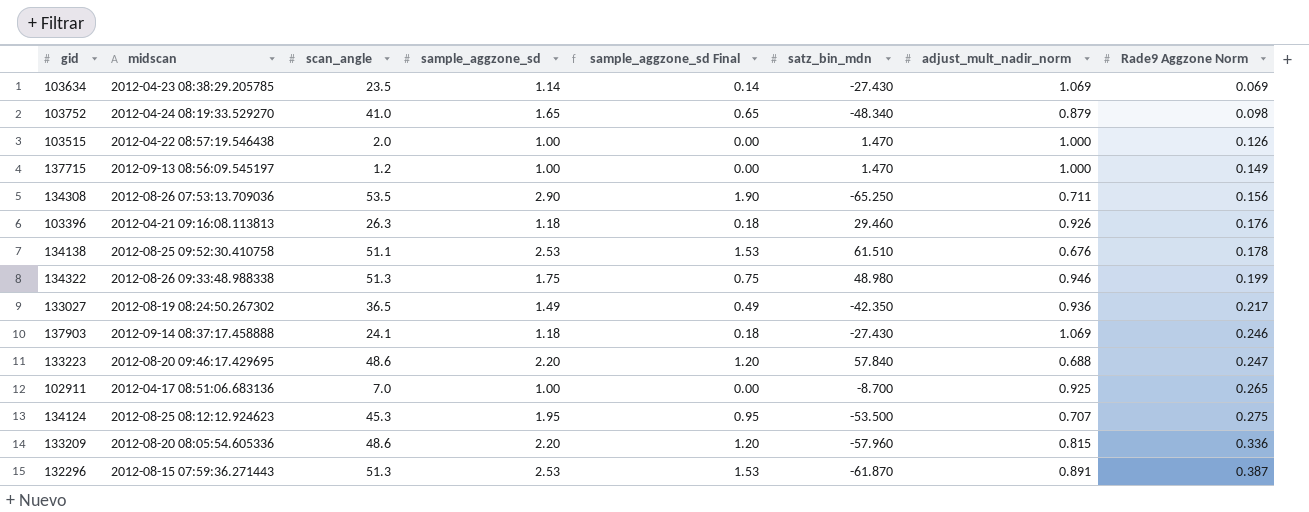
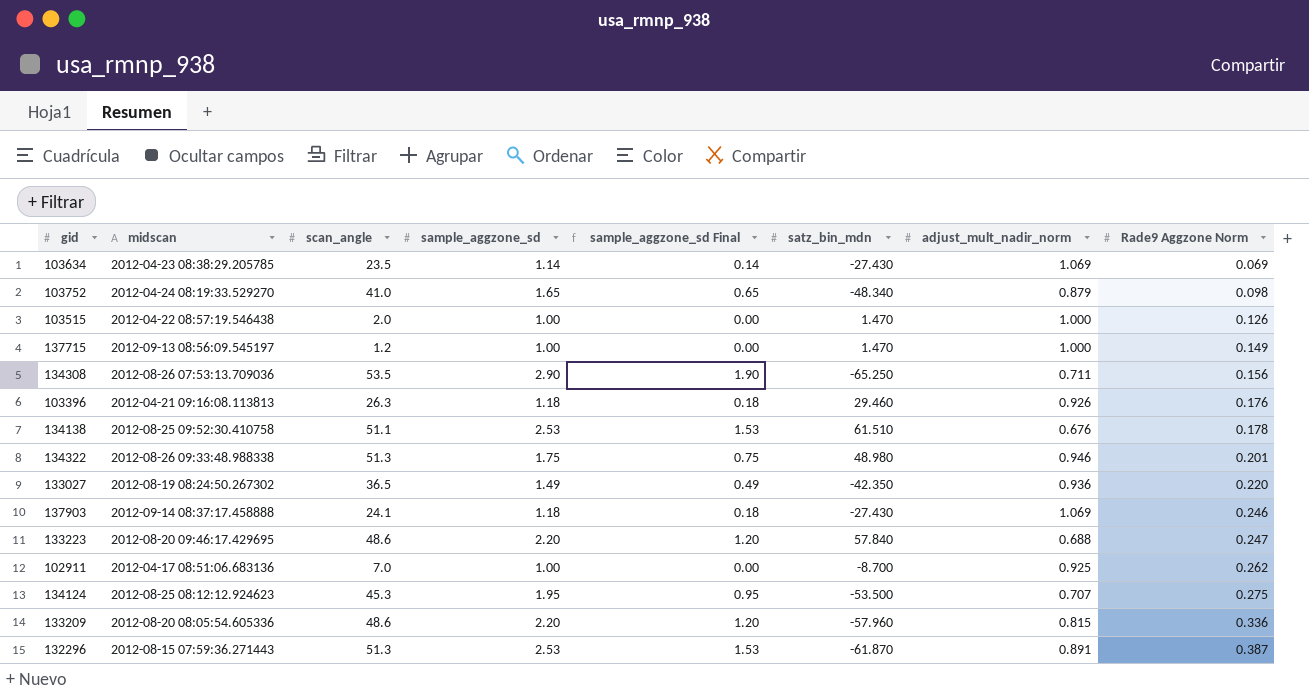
134322 | Rade9 Aggzone Norm: 0.199 -> 0.201
133027 | Rade9 Aggzone Norm: 0.217 -> 0.220
102911 | Rade9 Aggzone Norm: 0.265 -> 0.262

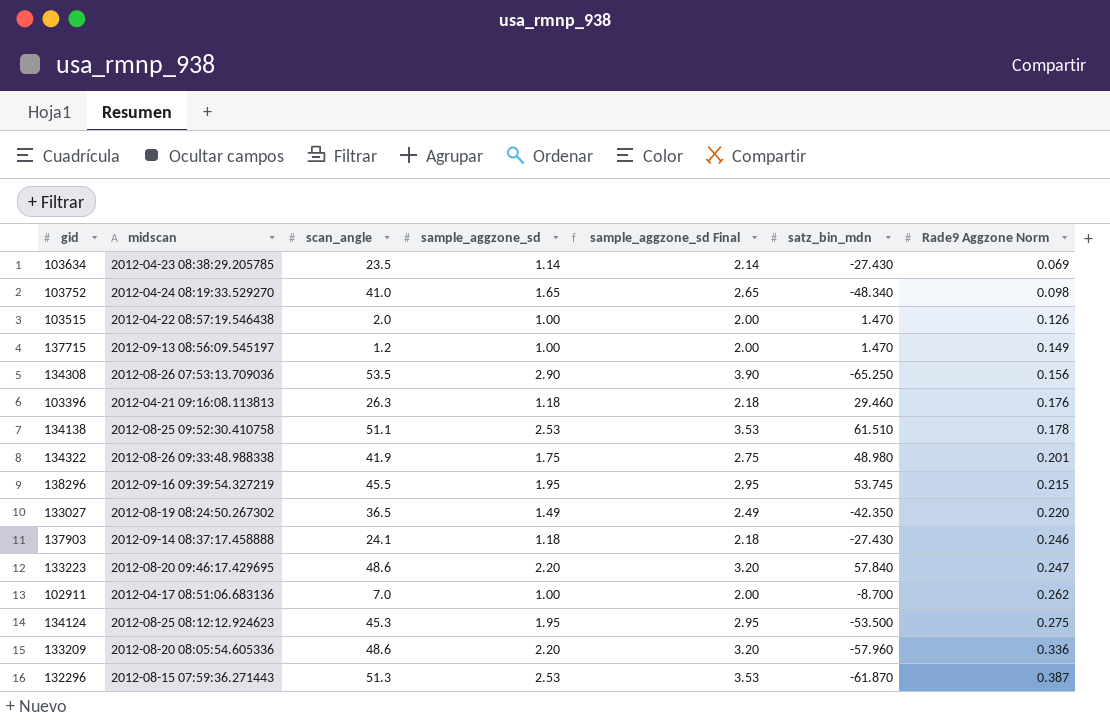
column adjust_mult_nadir_norm | position: 7 -> none
column sample_aggzone_sd Final | formula: [sample_aggzone_sd] - 1 -> [sample_aggzone_sd] + 1
134322 | scan_angle: 51.3 -> 41.9
row 138296: none -> 2012-09-16 09:39:54.327219 | 45.5 | 1.95 | 2.95 | 53.745 | 0.215

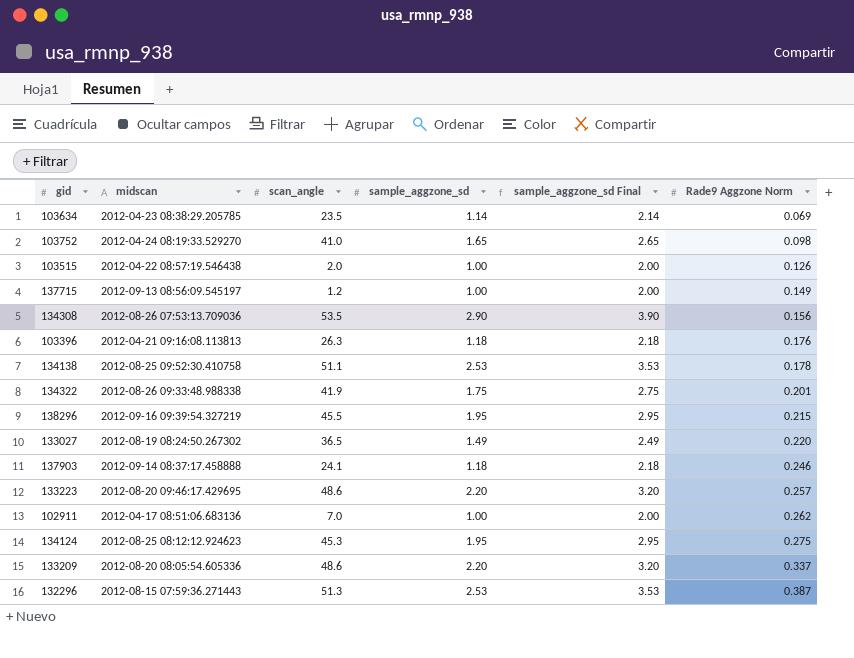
column satz_bin_mdn | position: 6 -> none
133223 | Rade9 Aggzone Norm: 0.247 -> 0.257
133209 | Rade9 Aggzone Norm: 0.336 -> 0.337

